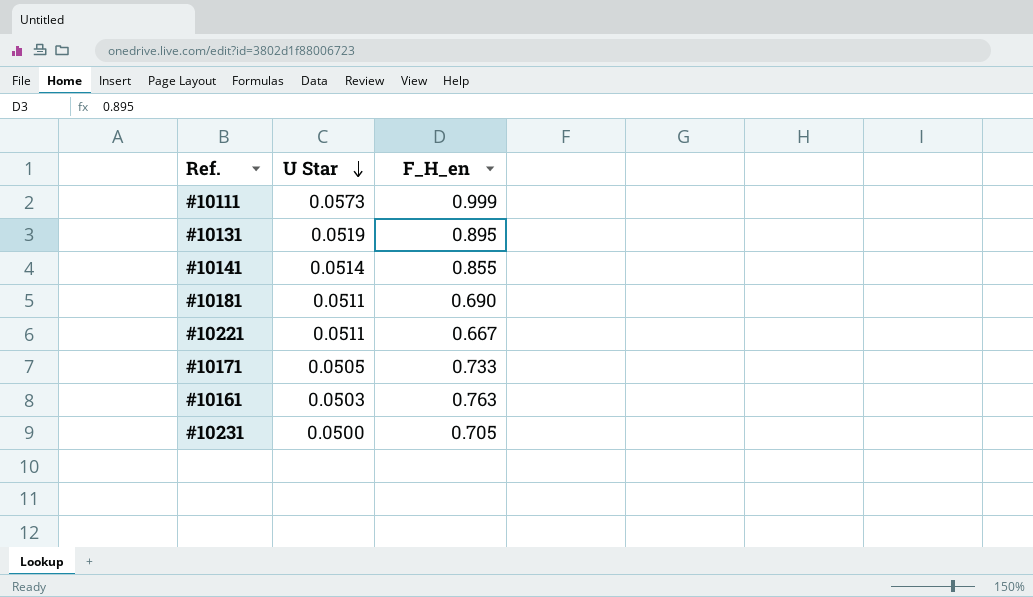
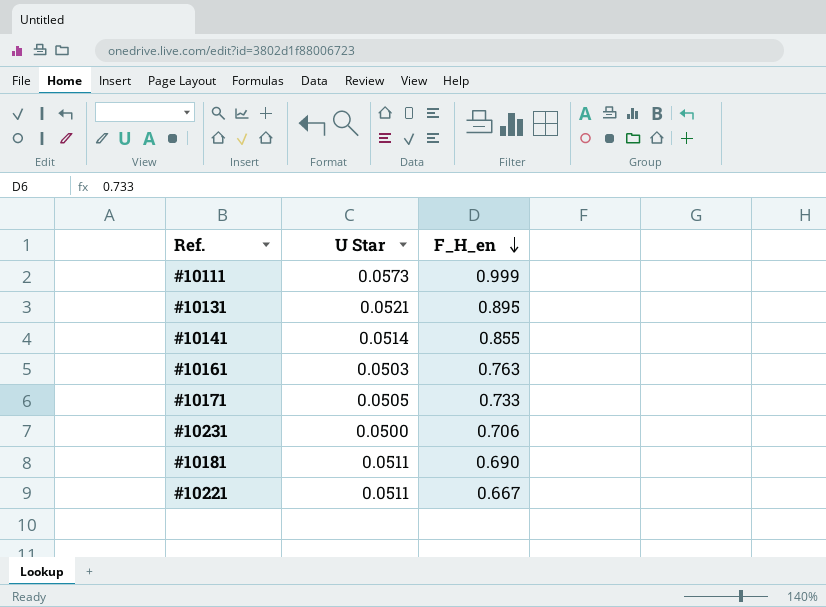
row order: U Star descending -> F_H_en descending
#10131 | U Star: 0.0519 -> 0.0521
#10231 | F_H_en: 0.705 -> 0.706

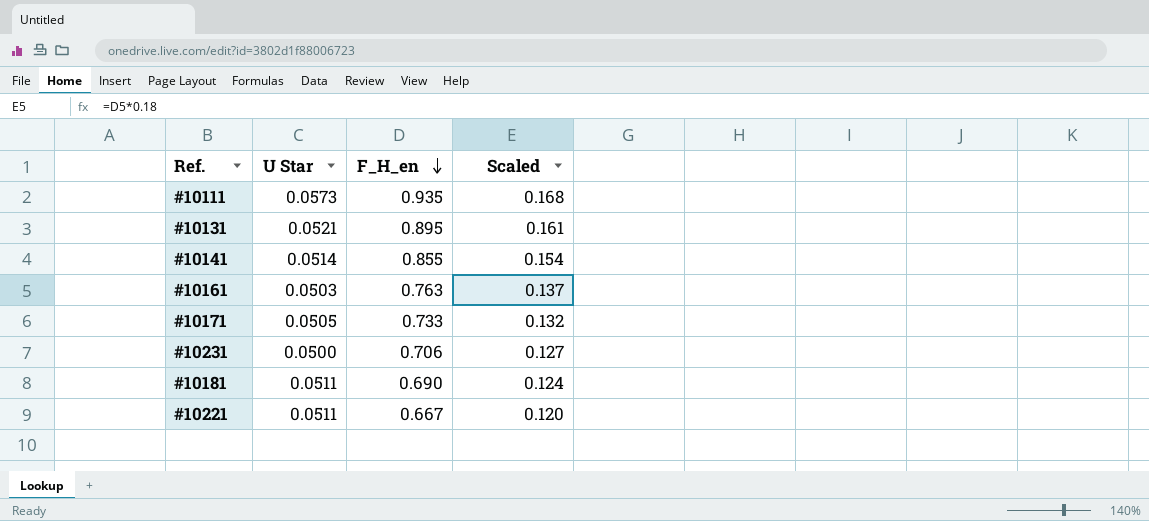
column Scaled | formula: none -> [F_H_en] * 0.18
#10111 | F_H_en: 0.999 -> 0.935

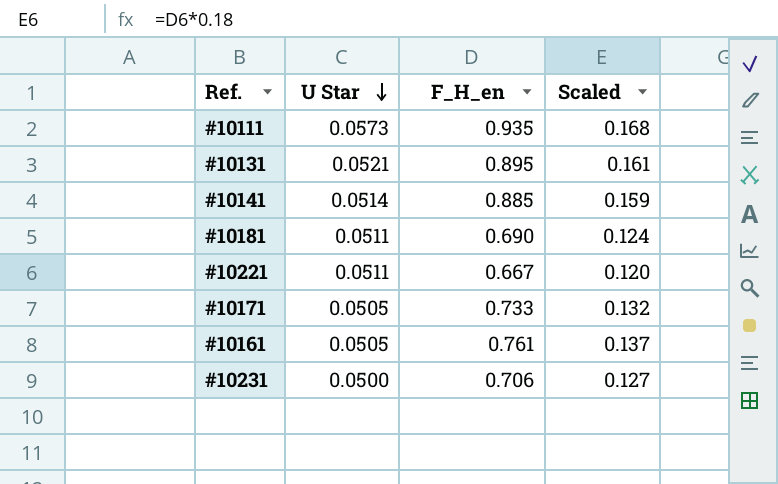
row order: F_H_en descending -> U Star descending
#10141 | F_H_en: 0.855 -> 0.885
#10141 | Scaled: 0.154 -> 0.159
#10161 | U Star: 0.0503 -> 0.0505
#10161 | F_H_en: 0.763 -> 0.761

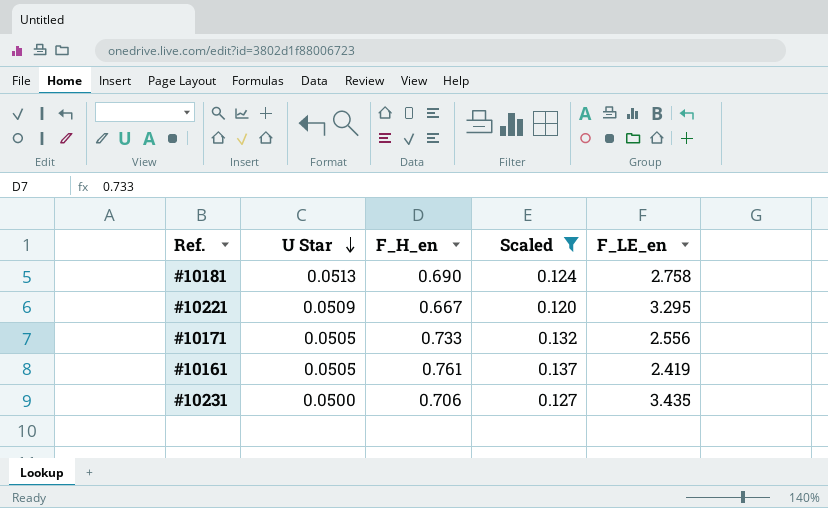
filter: none -> Scaled <= 0.137
column F_LE_en | position: none -> 5
#10181 | U Star: 0.0511 -> 0.0513
#10221 | U Star: 0.0511 -> 0.0509

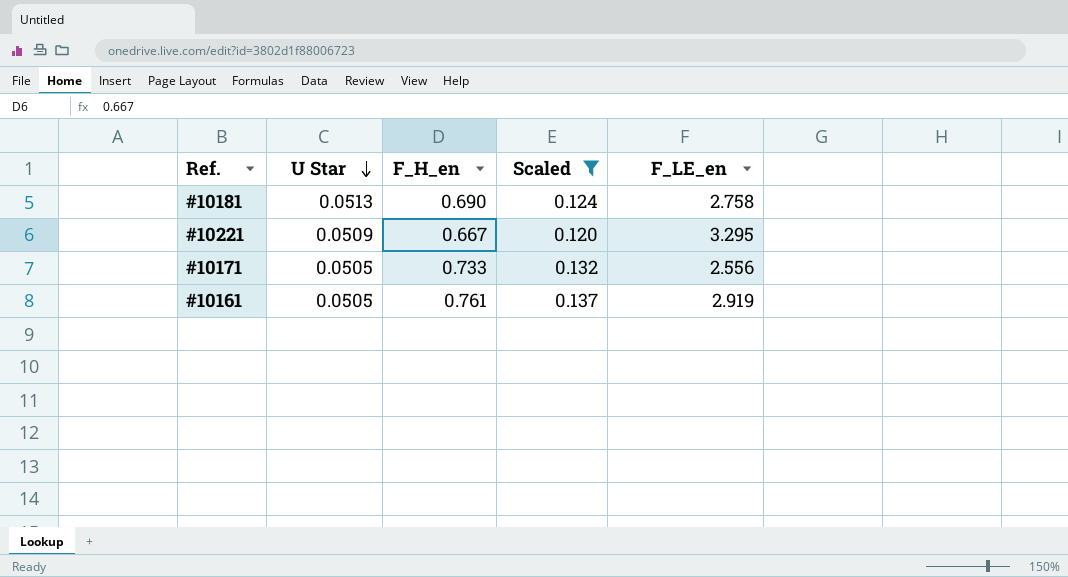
row #10231: 0.0500 | 0.706 | 0.127 | 3.435 -> none
#10161 | F_LE_en: 2.419 -> 2.919

